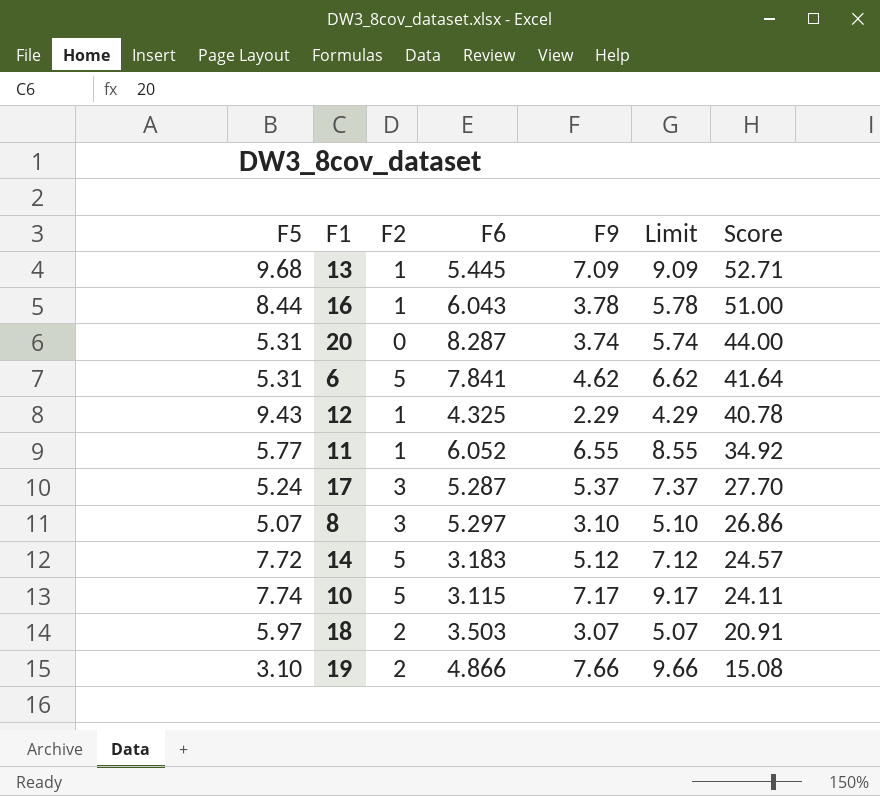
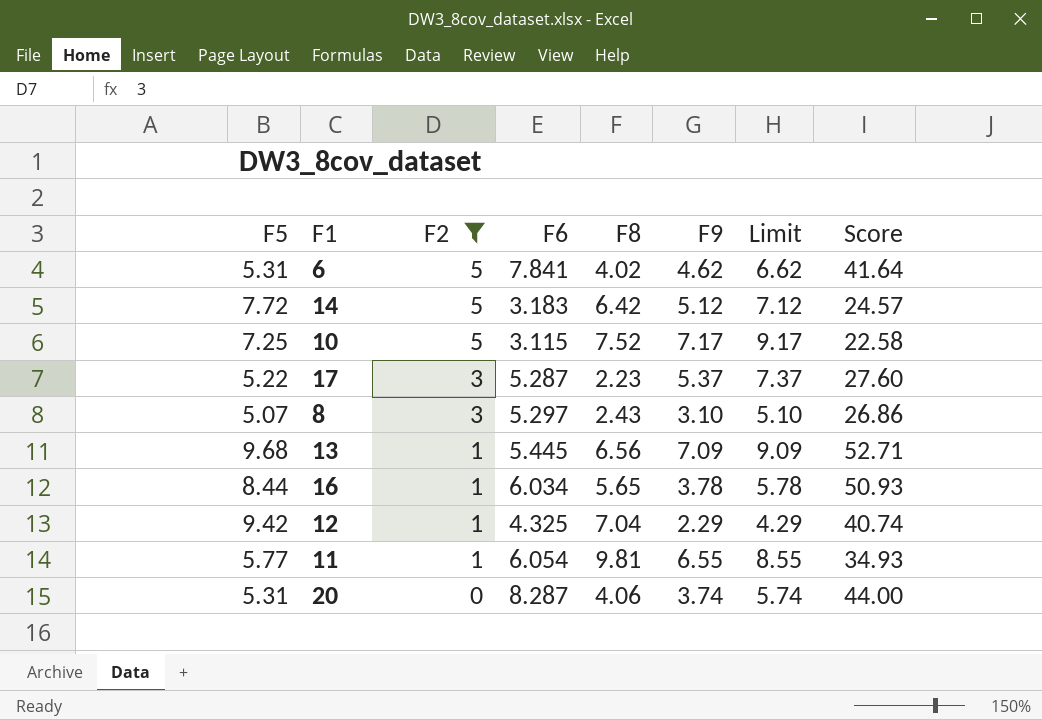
filter: none -> F2 != 2
row order: Score descending -> F2 descending
column F8 | position: none -> 5
10 | F5: 7.74 -> 7.25
10 | Score: 24.11 -> 22.58
17 | F5: 5.24 -> 5.22
17 | Score: 27.70 -> 27.60
16 | F6: 6.043 -> 6.034
16 | Score: 51.00 -> 50.93
12 | F5: 9.43 -> 9.42
12 | Score: 40.78 -> 40.74
11 | F6: 6.052 -> 6.054
11 | Score: 34.92 -> 34.93

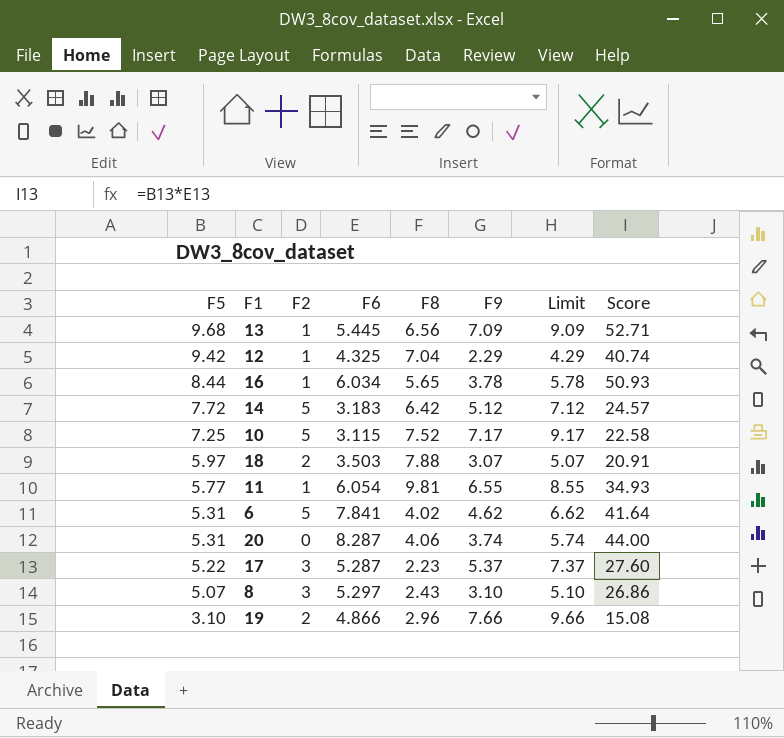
filter: F2 != 2 -> none
row order: F2 descending -> F5 descending

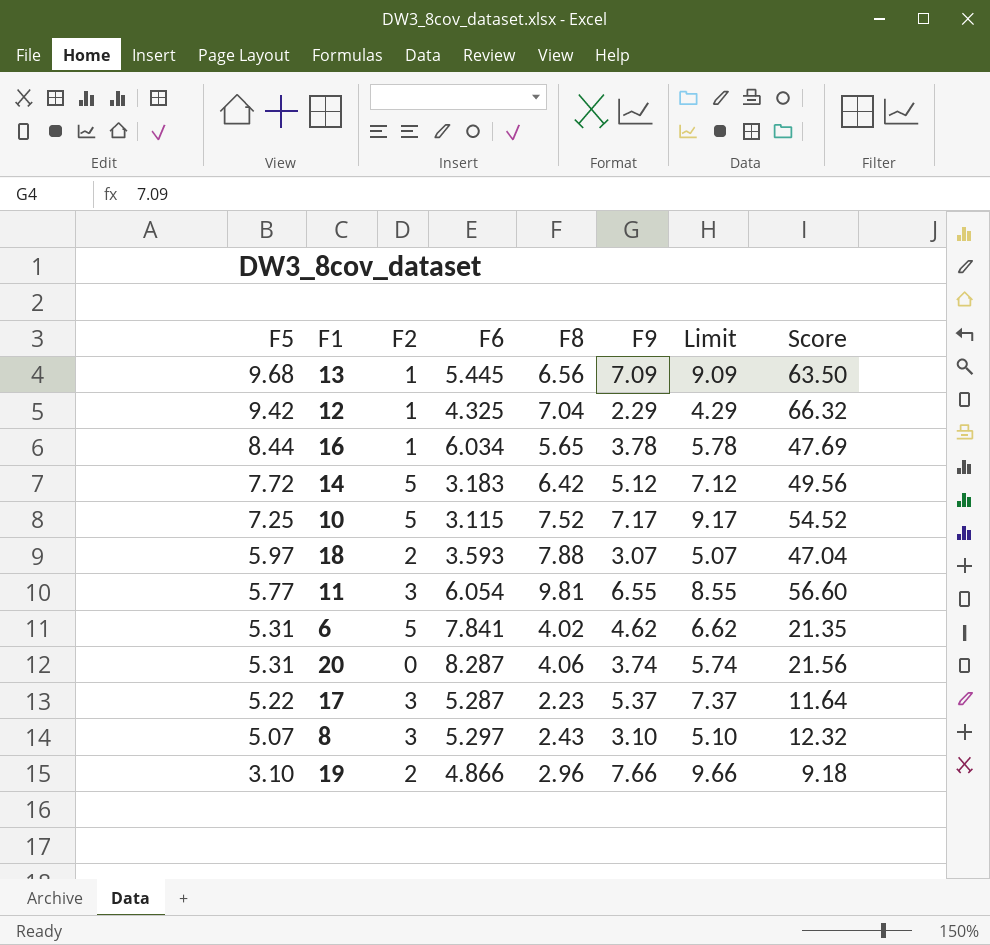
column Score | formula: [F5] * [F6] -> [F5] * [F8]
18 | F6: 3.503 -> 3.593
11 | F2: 1 -> 3

